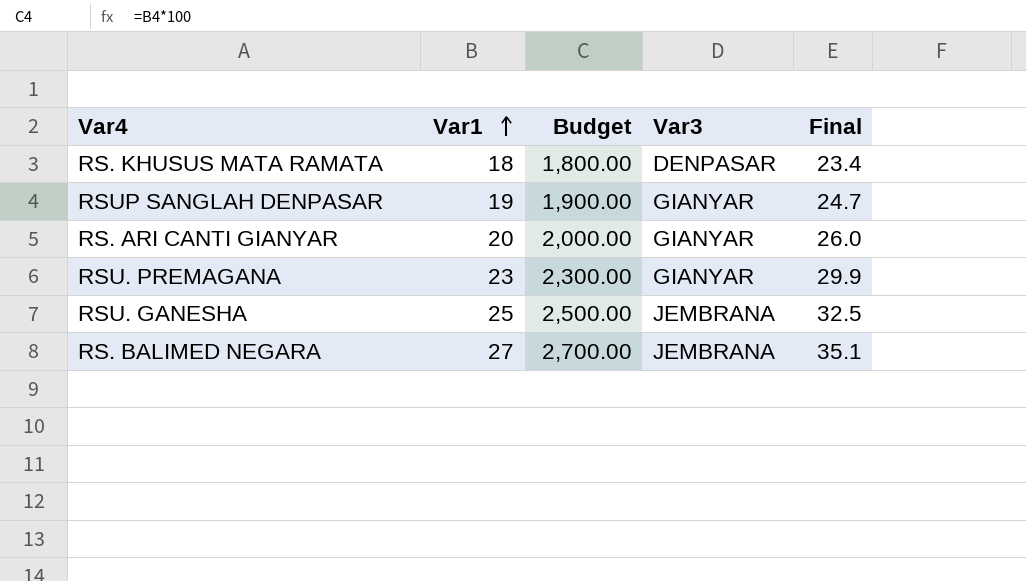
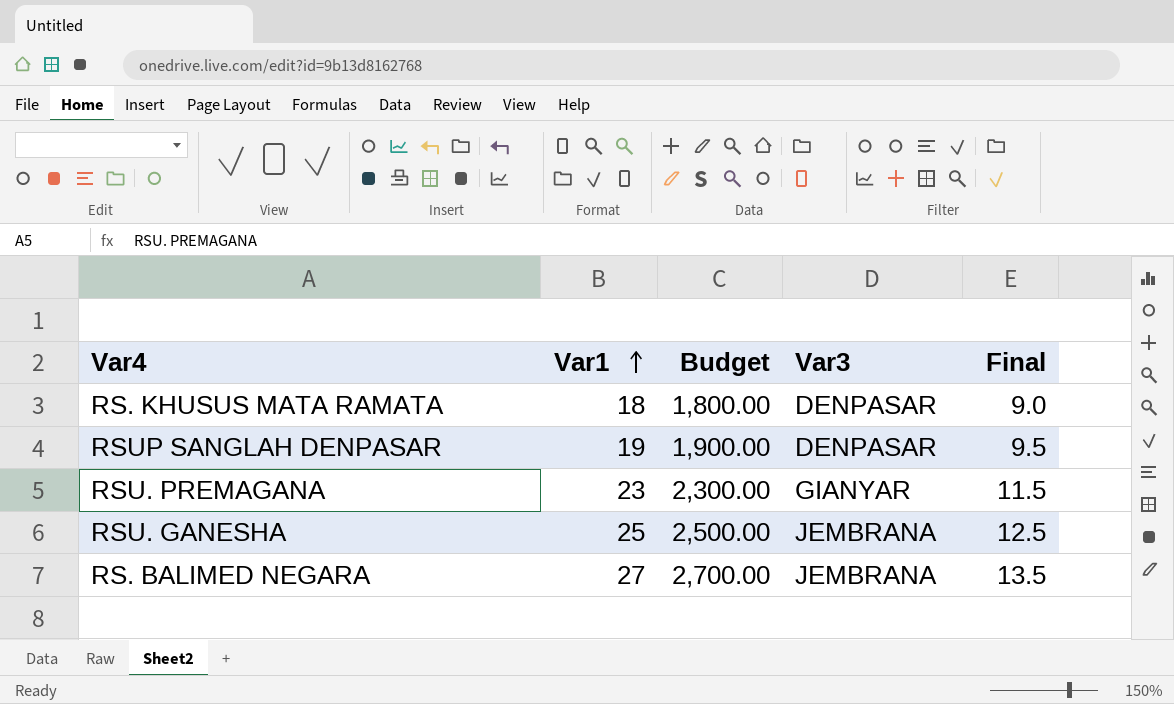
column Final | formula: [Var1] * 1.3 -> [Var1] * 0.5
row RS. ARI CANTI GIANYAR: 20 | 2,000.00 | GIANYAR | 26.0 -> none
RSUP SANGLAH DENPASAR | Var3: GIANYAR -> DENPASAR

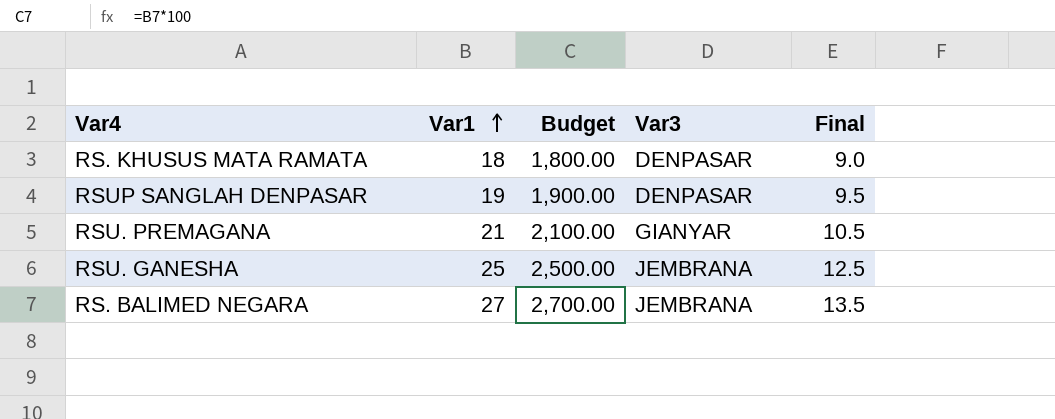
RSU. PREMAGANA | Var1: 23 -> 21
RSU. PREMAGANA | Budget: 2,300.00 -> 2,100.00
RSU. PREMAGANA | Final: 11.5 -> 10.5

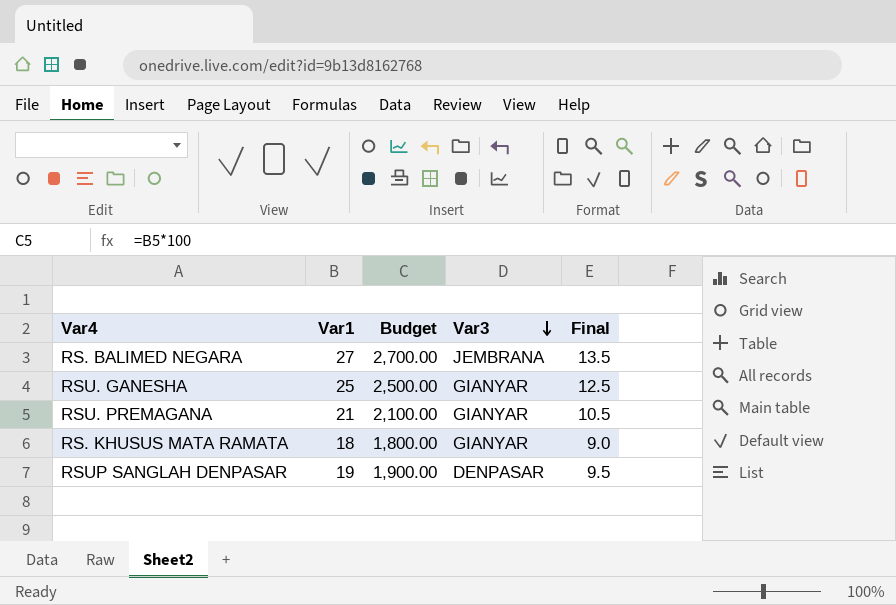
row order: Var1 ascending -> Var3 descending
RSU. GANESHA | Var3: JEMBRANA -> GIANYAR
RS. KHUSUS MATA RAMATA | Var3: DENPASAR -> GIANYAR

